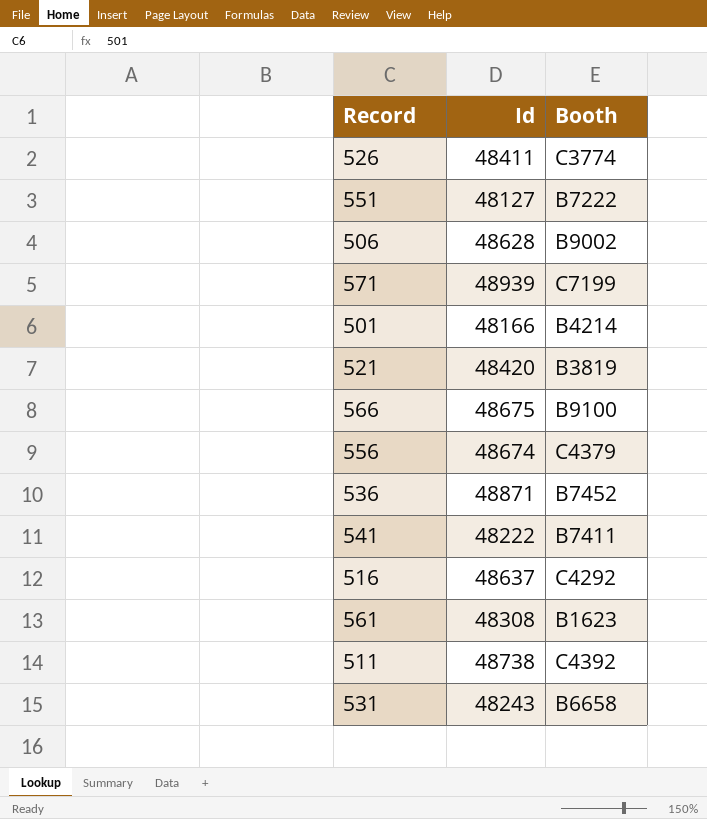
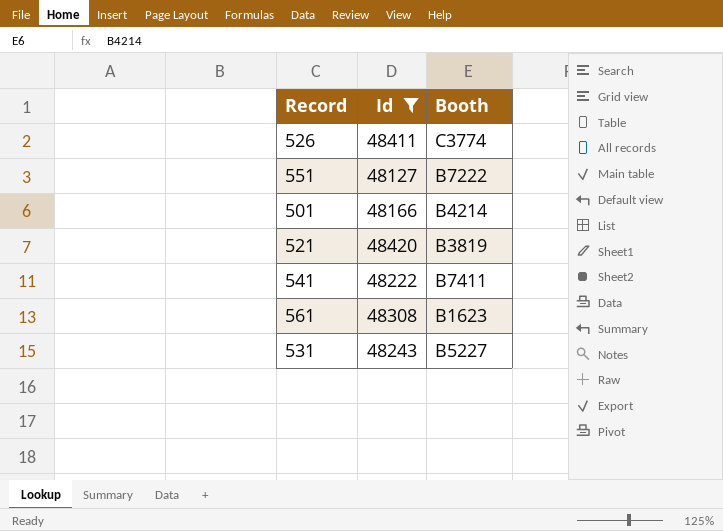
filter: none -> Id <= 48420
531 | Booth: B6658 -> B5227

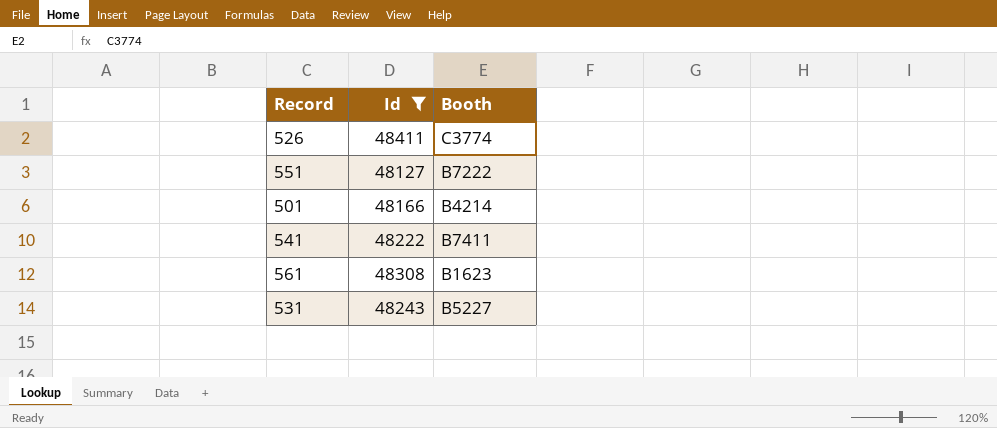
row 521: 48420 | B3819 -> none

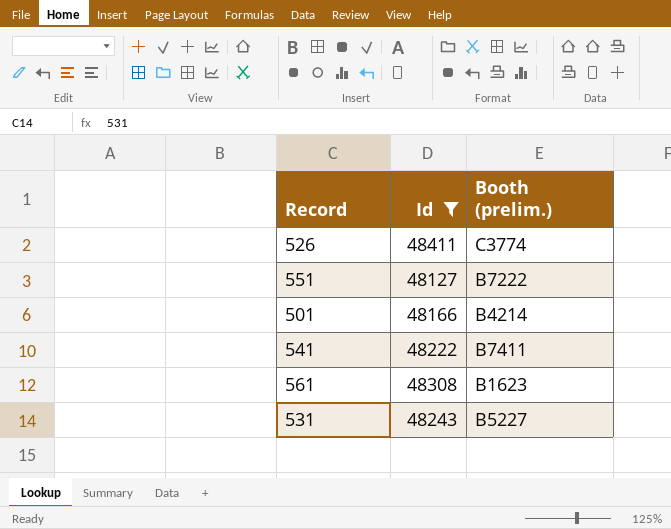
column name: Booth -> Booth (prelim.)

